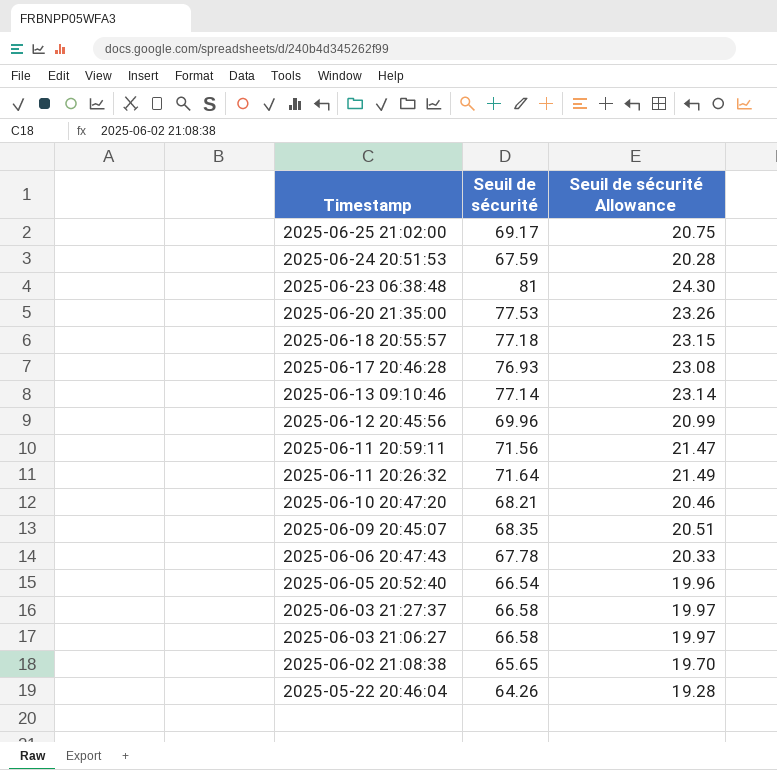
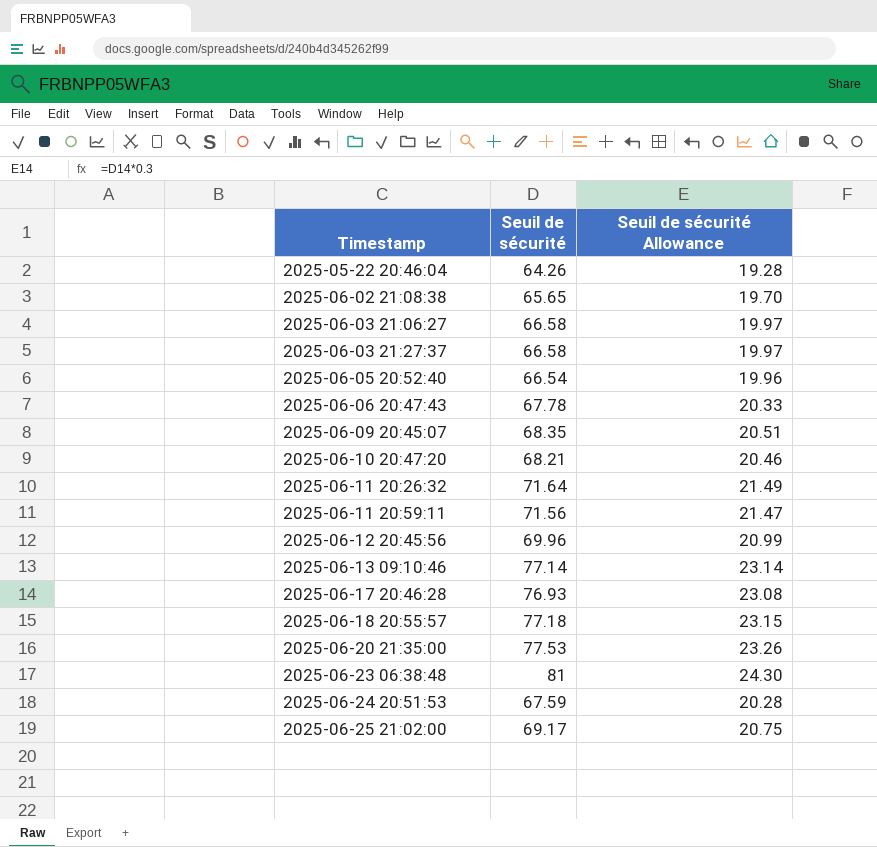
row order: Timestamp descending -> Timestamp ascending

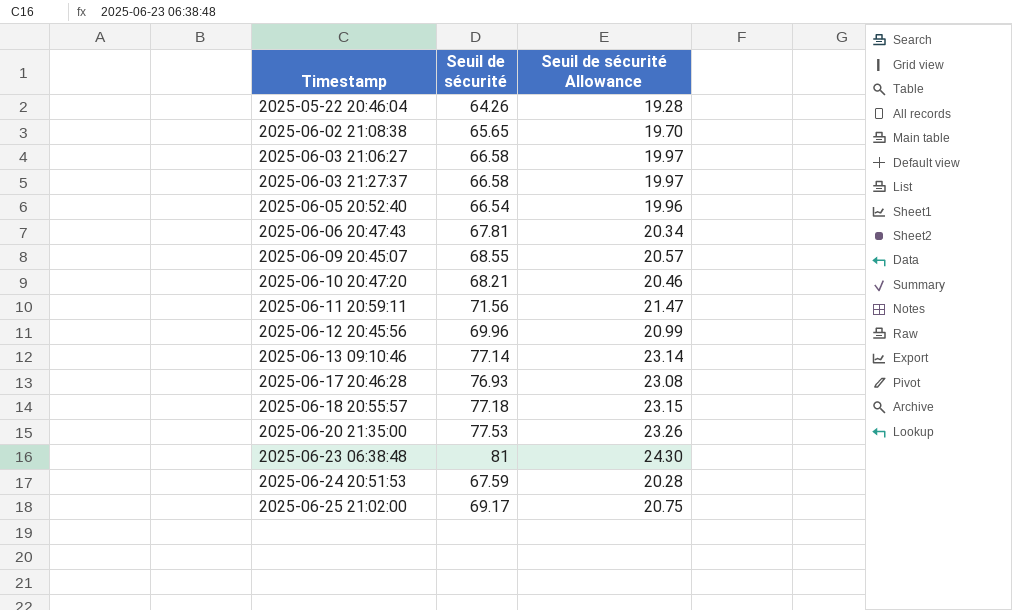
row 2025-06-11 20:26:32: 71.64 | 21.49 -> none
2025-06-06 20:47:43 | Seuil de sécurité: 67.78 -> 67.81
2025-06-06 20:47:43 | Seuil de sécurité Allowance: 20.33 -> 20.34
2025-06-09 20:45:07 | Seuil de sécurité: 68.35 -> 68.55
2025-06-09 20:45:07 | Seuil de sécurité Allowance: 20.51 -> 20.57

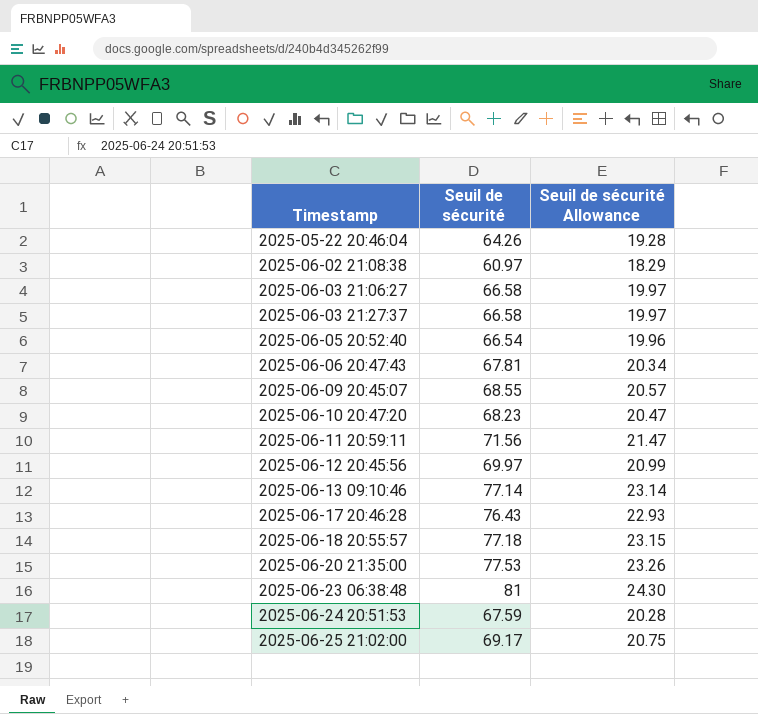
2025-06-02 21:08:38 | Seuil de sécurité: 65.65 -> 60.97
2025-06-02 21:08:38 | Seuil de sécurité Allowance: 19.70 -> 18.29
2025-06-10 20:47:20 | Seuil de sécurité: 68.21 -> 68.23
2025-06-10 20:47:20 | Seuil de sécurité Allowance: 20.46 -> 20.47
2025-06-12 20:45:56 | Seuil de sécurité: 69.96 -> 69.97
2025-06-17 20:46:28 | Seuil de sécurité: 76.93 -> 76.43
2025-06-17 20:46:28 | Seuil de sécurité Allowance: 23.08 -> 22.93

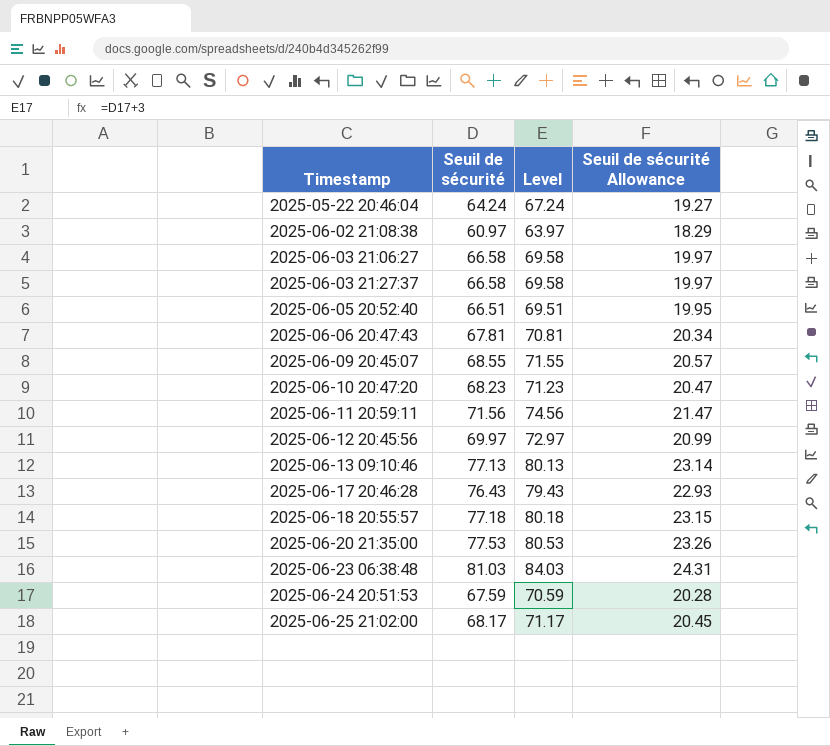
column Level | formula: none -> [Seuil de sécurité] + 3
2025-05-22 20:46:04 | Seuil de sécurité: 64.26 -> 64.24
2025-05-22 20:46:04 | Seuil de sécurité Allowance: 19.28 -> 19.27
2025-06-05 20:52:40 | Seuil de sécurité: 66.54 -> 66.51
2025-06-05 20:52:40 | Seuil de sécurité Allowance: 19.96 -> 19.95
2025-06-13 09:10:46 | Seuil de sécurité: 77.14 -> 77.13
2025-06-23 06:38:48 | Seuil de sécurité: 81 -> 81.03
2025-06-23 06:38:48 | Seuil de sécurité Allowance: 24.30 -> 24.31
2025-06-25 21:02:00 | Seuil de sécurité: 69.17 -> 68.17
2025-06-25 21:02:00 | Seuil de sécurité Allowance: 20.75 -> 20.45

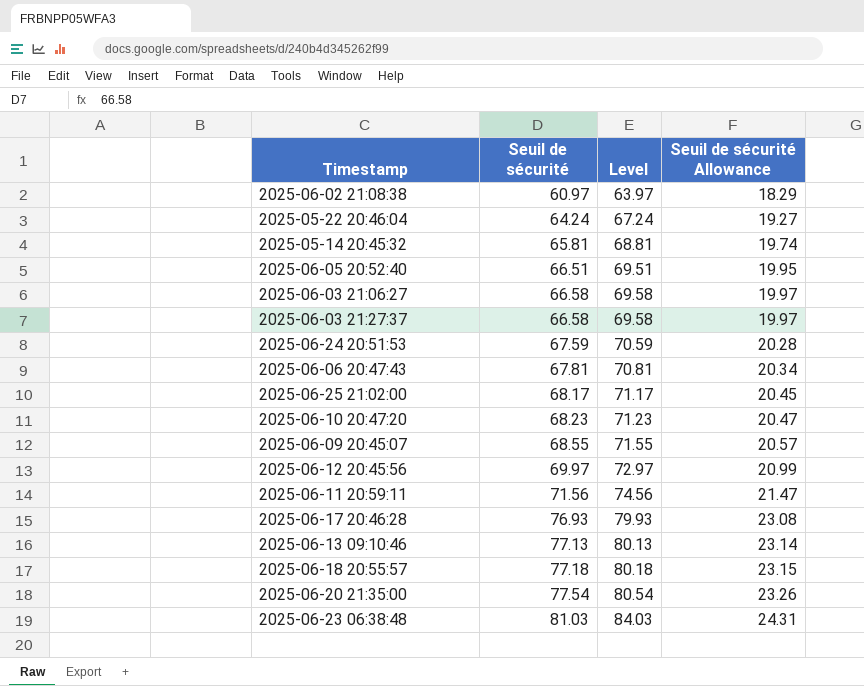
row order: Timestamp ascending -> Seuil de sécurité ascending
row 2025-05-14 20:45:32: none -> 65.81 | 68.81 | 19.74
2025-06-17 20:46:28 | Seuil de sécurité: 76.43 -> 76.93
2025-06-17 20:46:28 | Level: 79.43 -> 79.93
2025-06-17 20:46:28 | Seuil de sécurité Allowance: 22.93 -> 23.08
2025-06-20 21:35:00 | Seuil de sécurité: 77.53 -> 77.54
2025-06-20 21:35:00 | Level: 80.53 -> 80.54

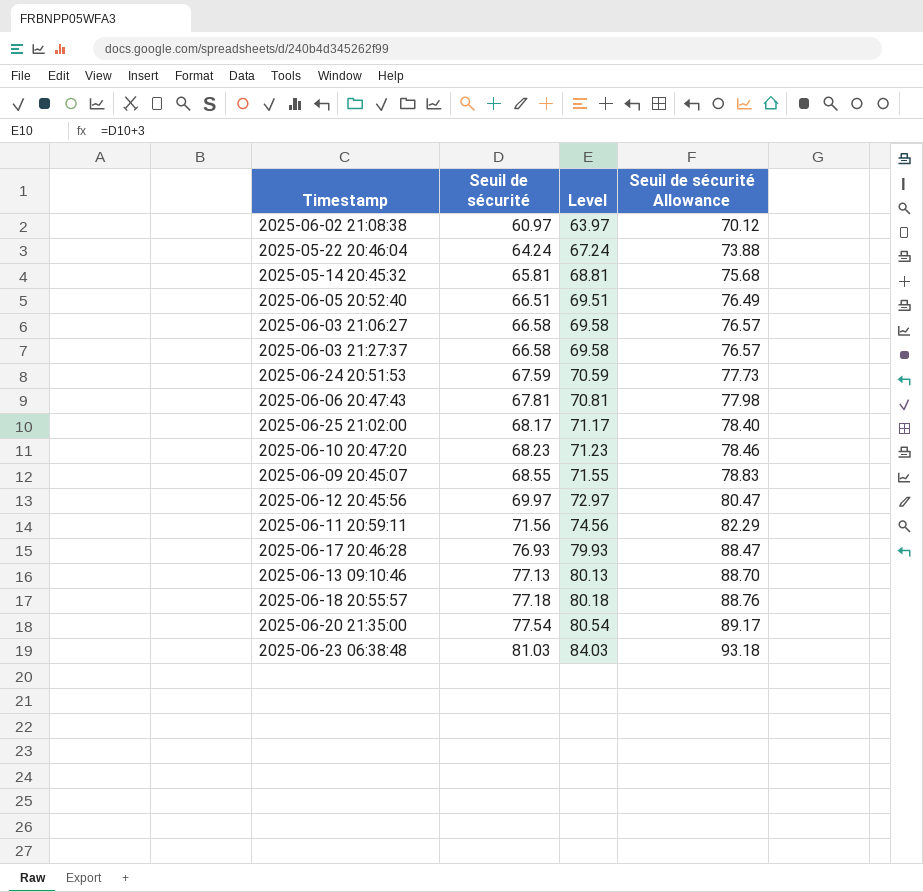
column Seuil de sécurité Allowance | formula: [Seuil de sécurité] * 0.3 -> [Seuil de sécurité] * 1.15

